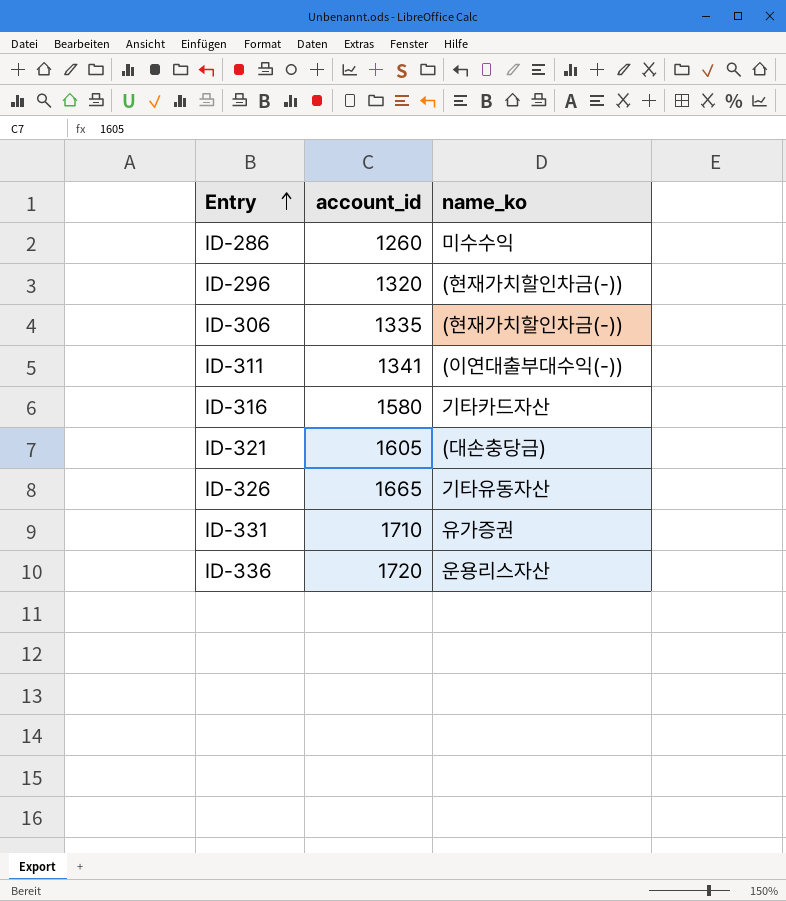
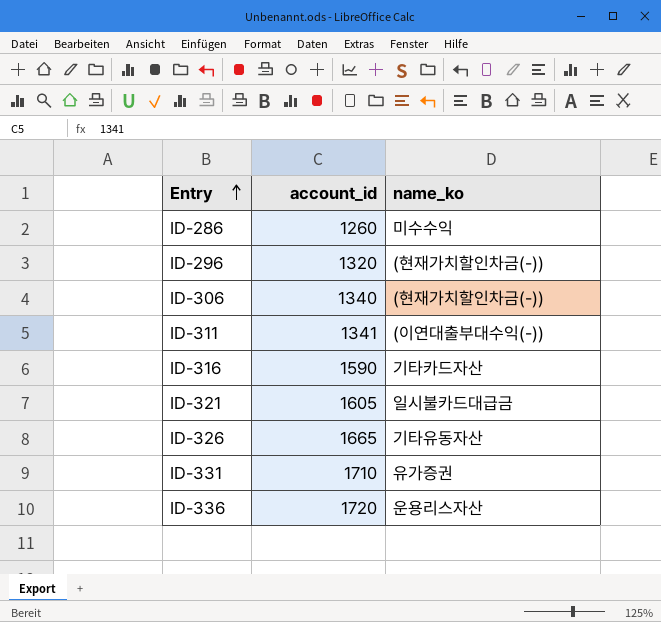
ID-306 | account_id: 1335 -> 1340
ID-316 | account_id: 1580 -> 1590
ID-321 | name_ko: (대손충당금) -> 일시불카드대급금

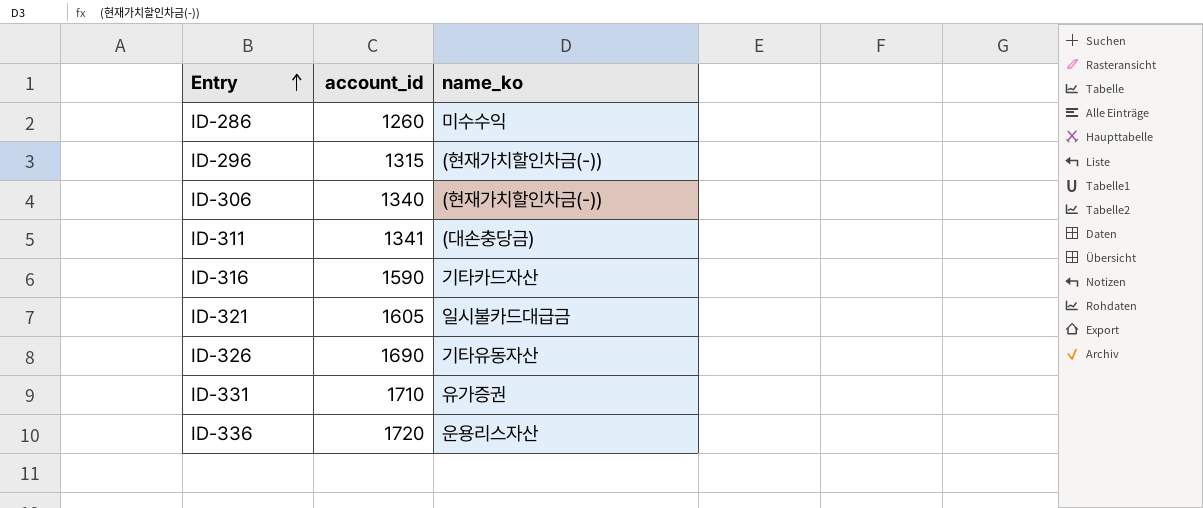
ID-296 | account_id: 1320 -> 1315
ID-311 | name_ko: (이연대출부대수익(-)) -> (대손충당금)
ID-326 | account_id: 1665 -> 1690

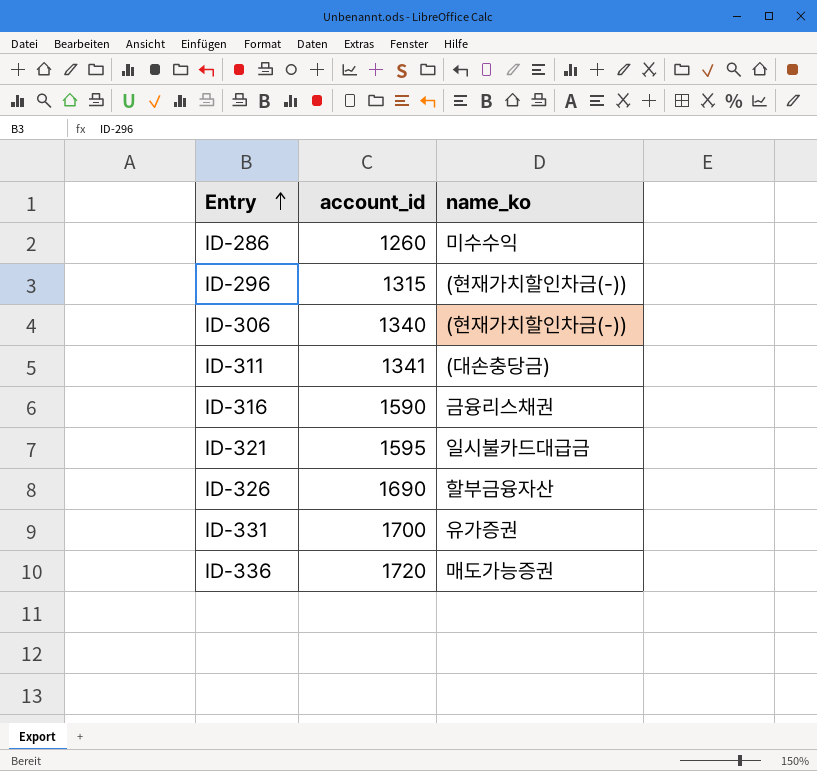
ID-316 | name_ko: 기타카드자산 -> 금융리스채권
ID-321 | account_id: 1605 -> 1595
ID-326 | name_ko: 기타유동자산 -> 할부금융자산
ID-331 | account_id: 1710 -> 1700
ID-336 | name_ko: 운용리스자산 -> 매도가능증권

